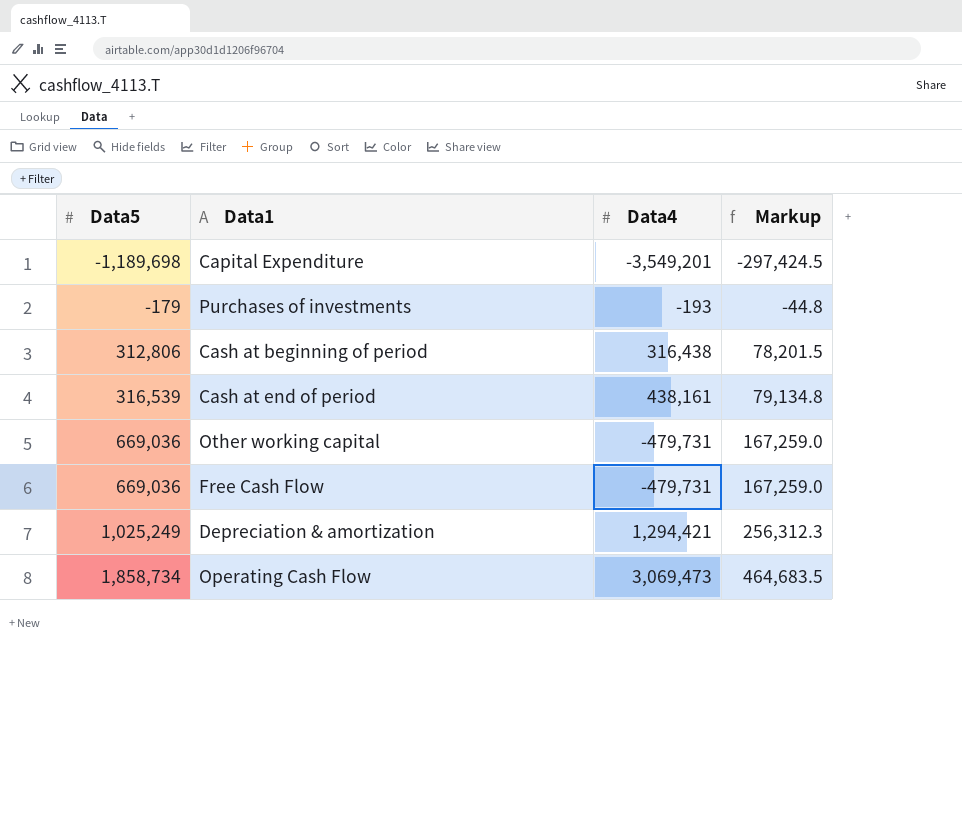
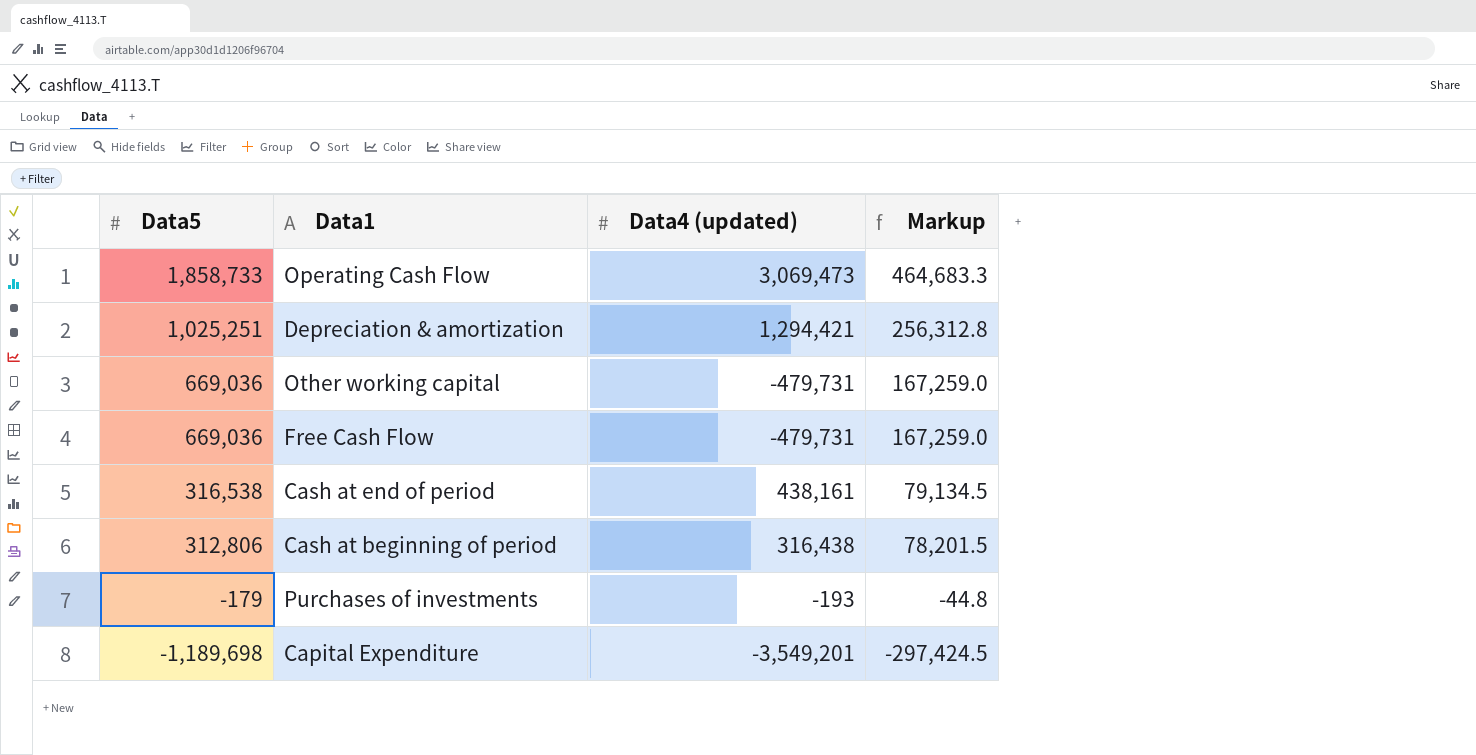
row order: Data5 ascending -> Data5 descending
column name: Data4 -> Data4 (updated)
Operating Cash Flow | Data5: 1,858,734 -> 1,858,733
Operating Cash Flow | Markup: 464,683.5 -> 464,683.3
Depreciation & amortization | Data5: 1,025,249 -> 1,025,251
Depreciation & amortization | Markup: 256,312.3 -> 256,312.8
Cash at end of period | Data5: 316,539 -> 316,538
Cash at end of period | Markup: 79,134.8 -> 79,134.5

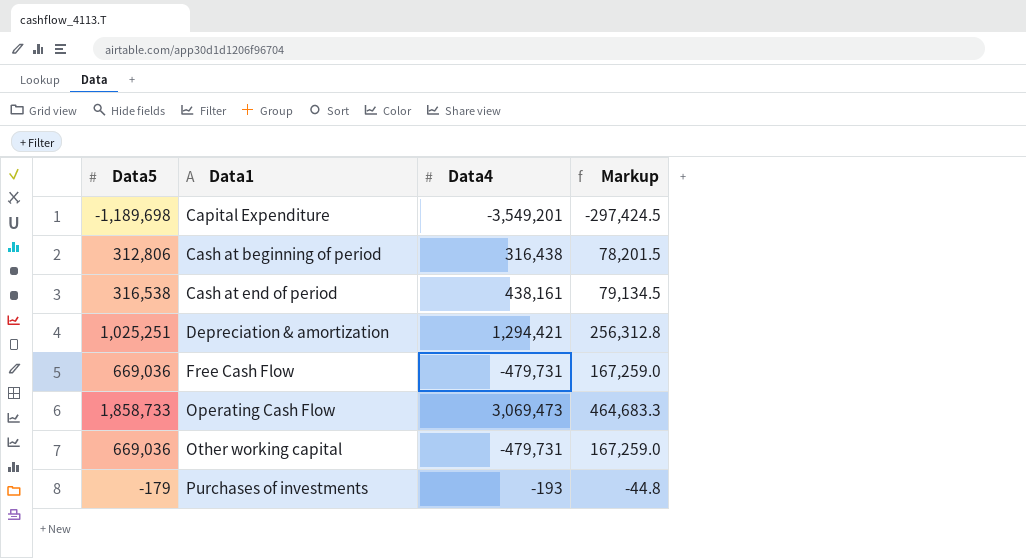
row order: Data5 descending -> Data1 ascending
column name: Data4 (updated) -> Data4

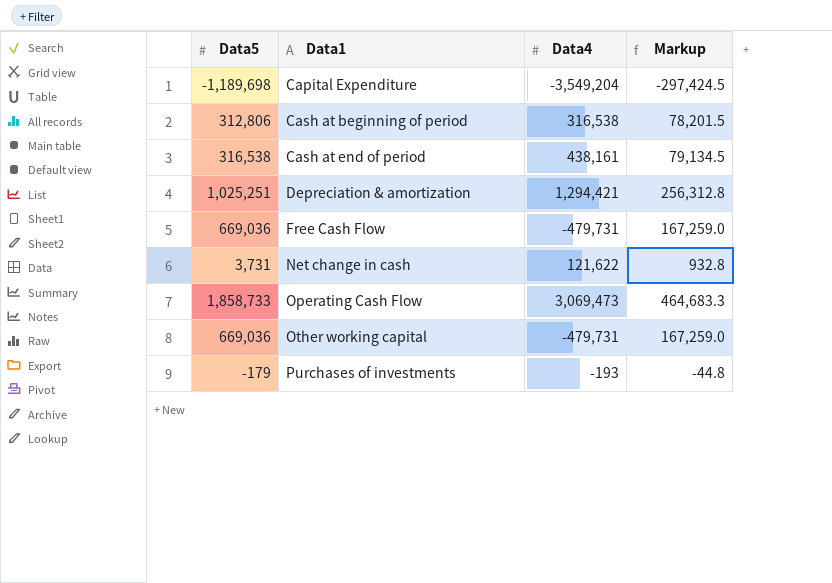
Capital Expenditure | Data4: -3,549,201 -> -3,549,204
Cash at beginning of period | Data4: 316,438 -> 316,538
row Net change in cash: none -> 3,731 | 121,622 | 932.8

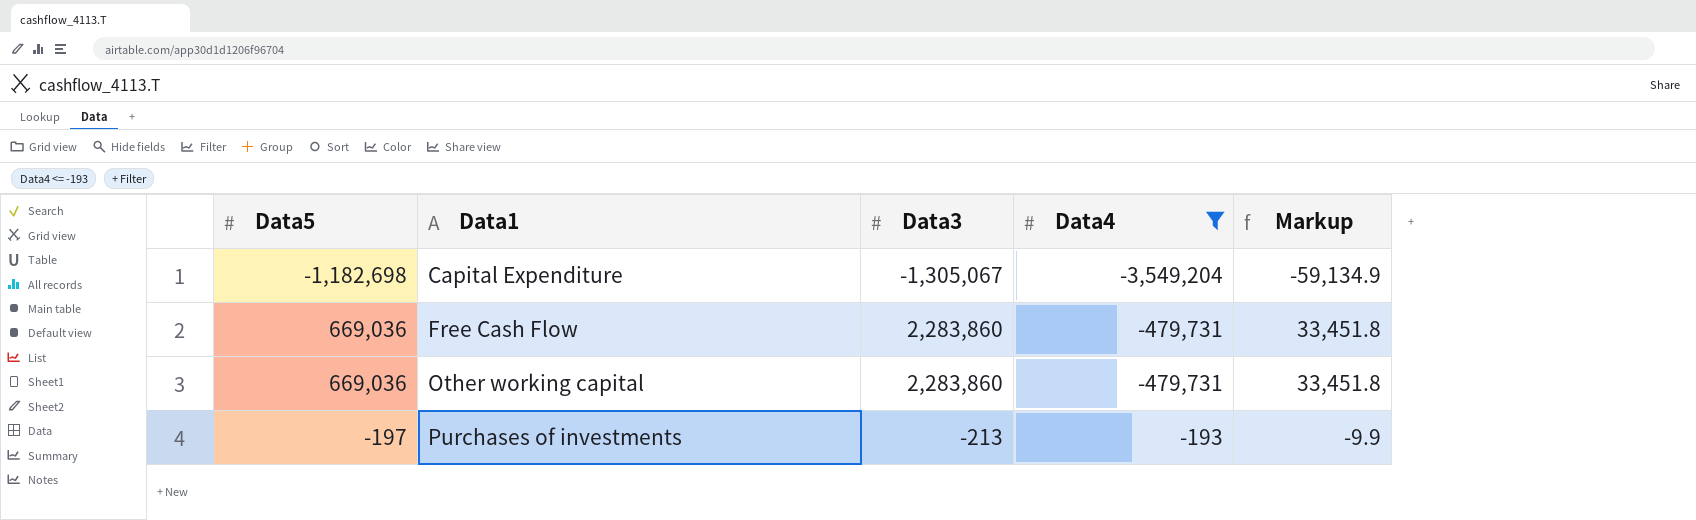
filter: none -> Data4 <= -193
column Data3 | position: none -> 3
column Markup | formula: [Data5] * 0.25 -> [Data5] * 0.05
Capital Expenditure | Data5: -1,189,698 -> -1,182,698
Purchases of investments | Data5: -179 -> -197

